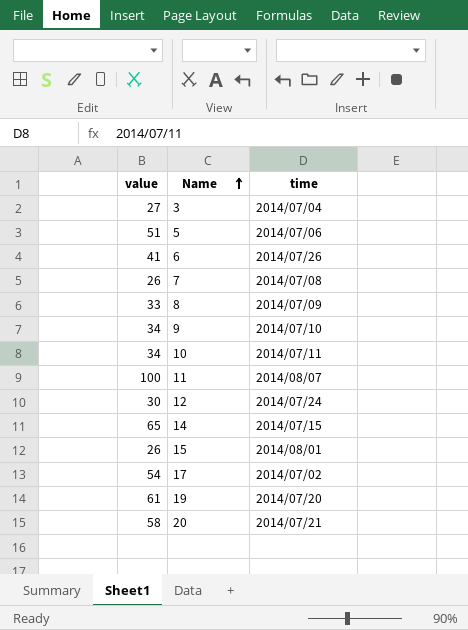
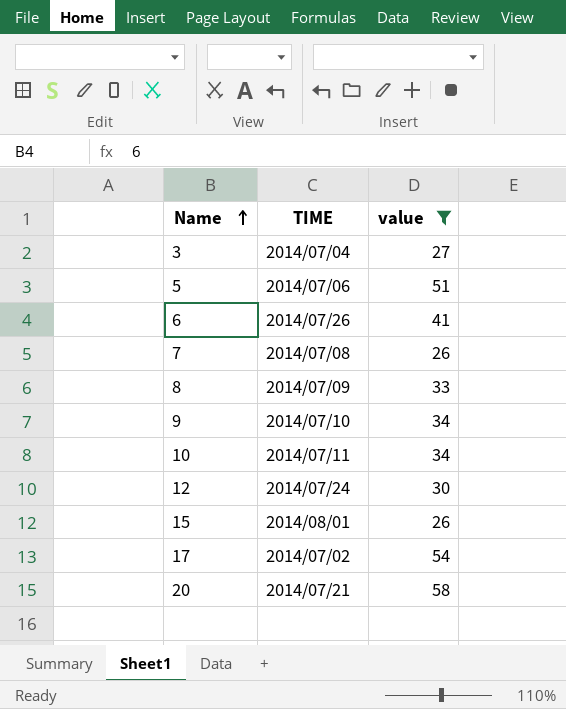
filter: none -> value <= 58
column name: time -> TIME
column value | position: 1 -> 3

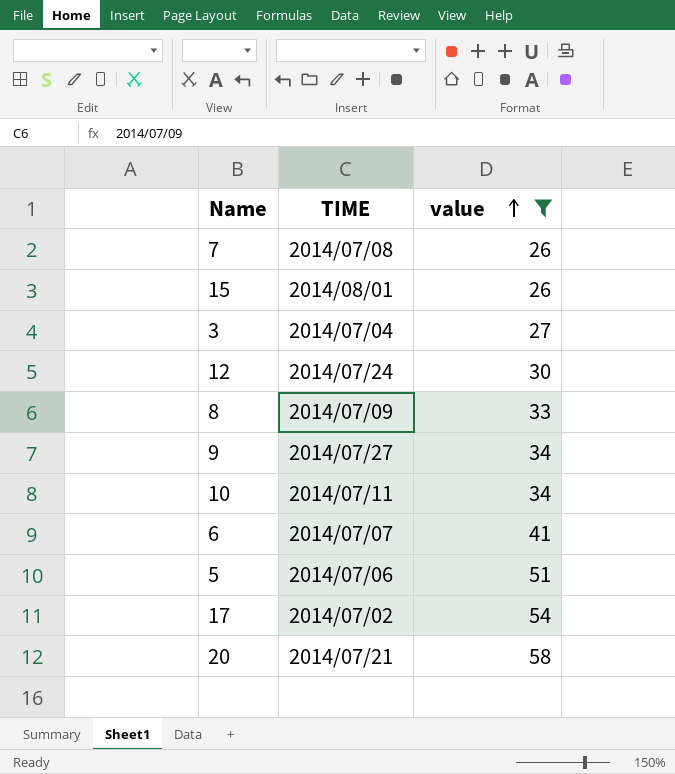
row order: Name ascending -> value ascending
9 | TIME: 2014/07/10 -> 2014/07/27
6 | TIME: 2014/07/26 -> 2014/07/07

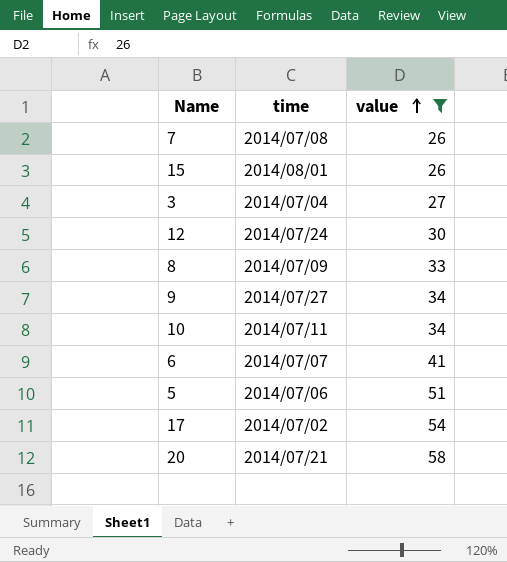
column name: TIME -> time

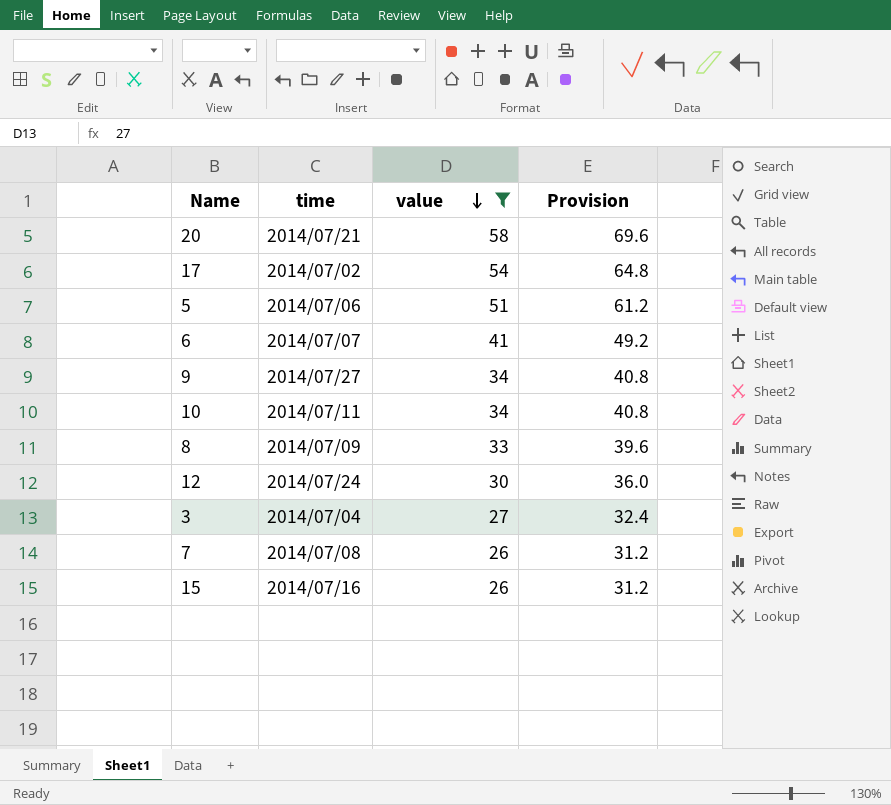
row order: value ascending -> value descending
column Provision | formula: none -> [value] * 1.2
15 | time: 2014/08/01 -> 2014/07/16

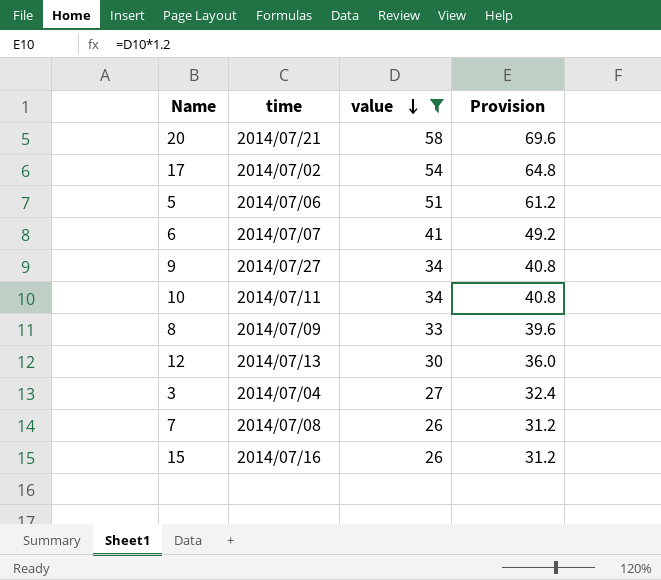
12 | time: 2014/07/24 -> 2014/07/13

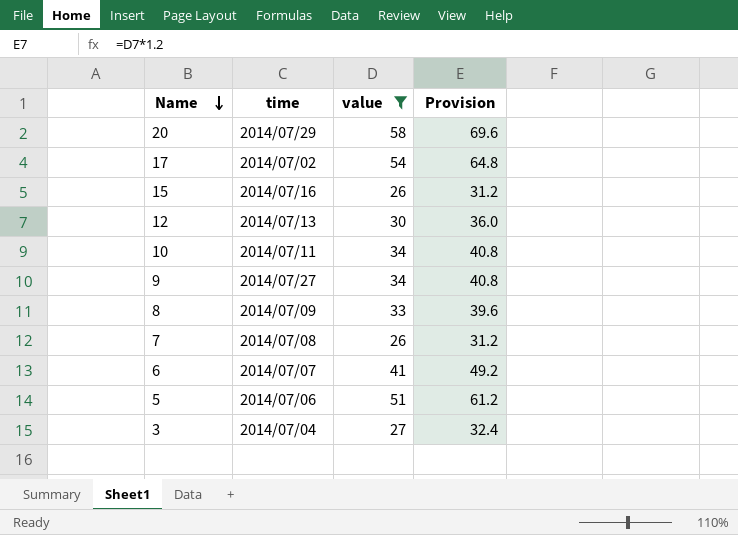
row order: value descending -> Name descending
20 | time: 2014/07/21 -> 2014/07/29

